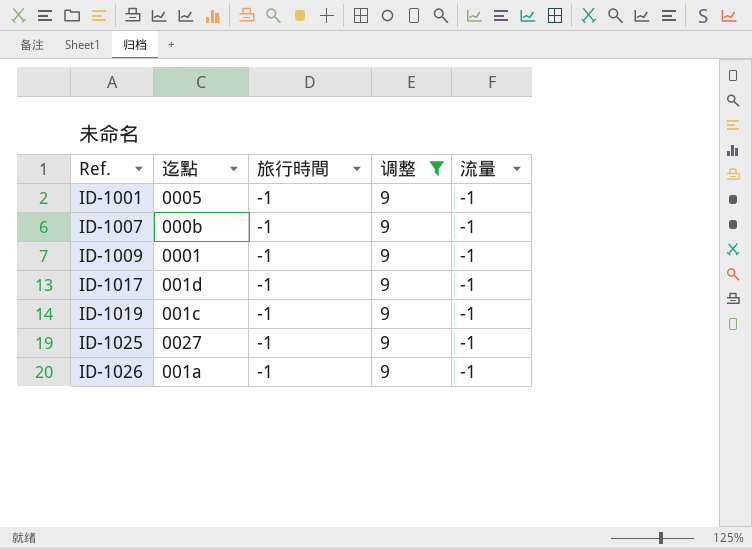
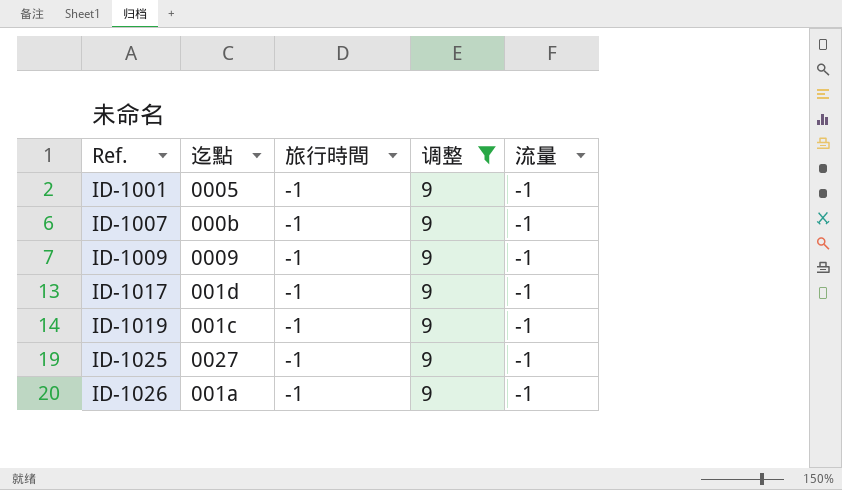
ID-1009 | 迄點: 0001 -> 0009

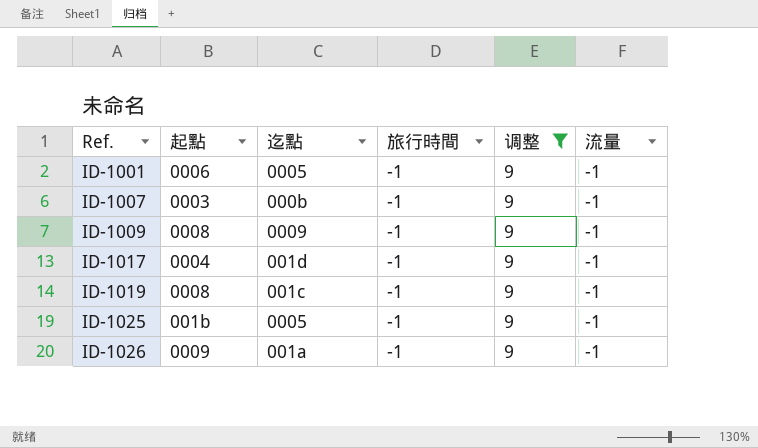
column 起點 | position: none -> 2
ID-1025 | 迄點: 0027 -> 0005

